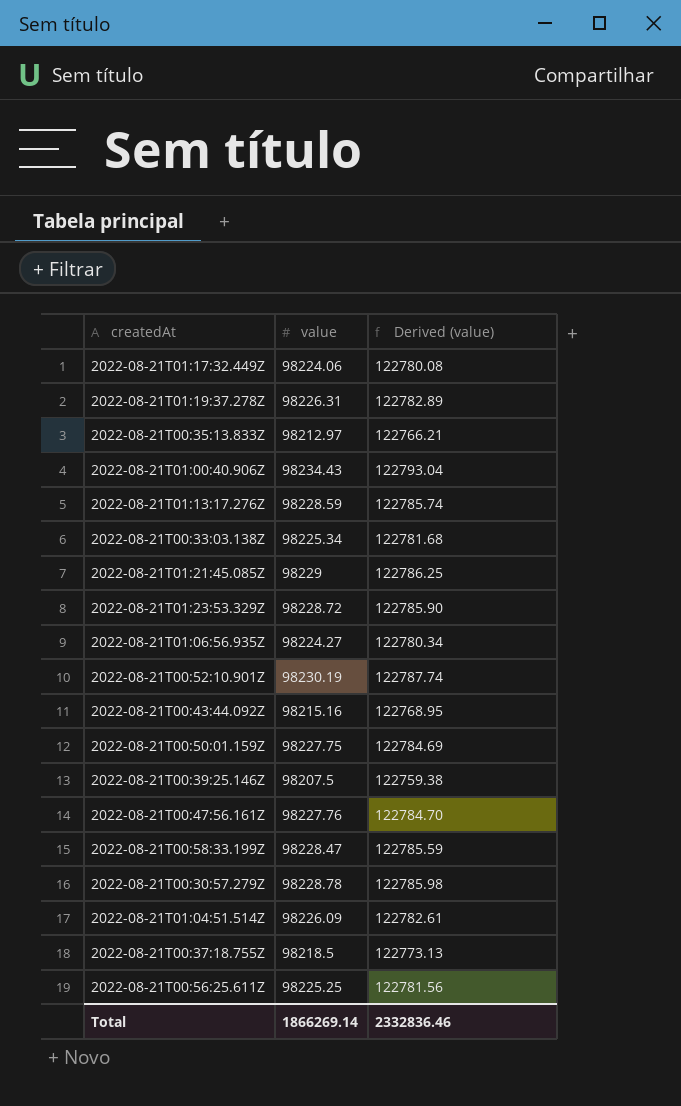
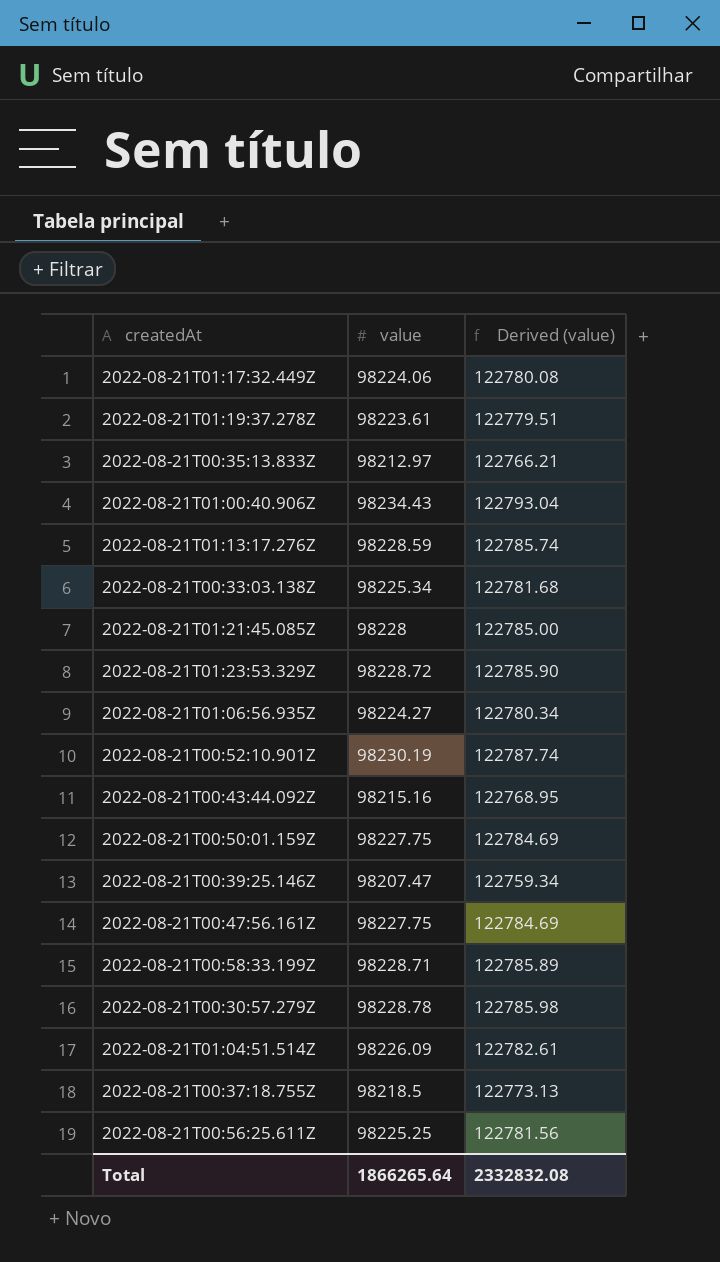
2022-08-21T01:19:37.278Z | value: 98226.31 -> 98223.61
2022-08-21T01:19:37.278Z | Derived (value): 122782.89 -> 122779.51
2022-08-21T01:21:45.085Z | value: 98229 -> 98228
2022-08-21T01:21:45.085Z | Derived (value): 122786.25 -> 122785.00
2022-08-21T00:39:25.146Z | value: 98207.5 -> 98207.47
2022-08-21T00:39:25.146Z | Derived (value): 122759.38 -> 122759.34
2022-08-21T00:47:56.161Z | value: 98227.76 -> 98227.75
2022-08-21T00:47:56.161Z | Derived (value): 122784.70 -> 122784.69
2022-08-21T00:58:33.199Z | value: 98228.47 -> 98228.71
2022-08-21T00:58:33.199Z | Derived (value): 122785.59 -> 122785.89
Total | value: 1866269.14 -> 1866265.64
Total | Derived (value): 2332836.46 -> 2332832.08

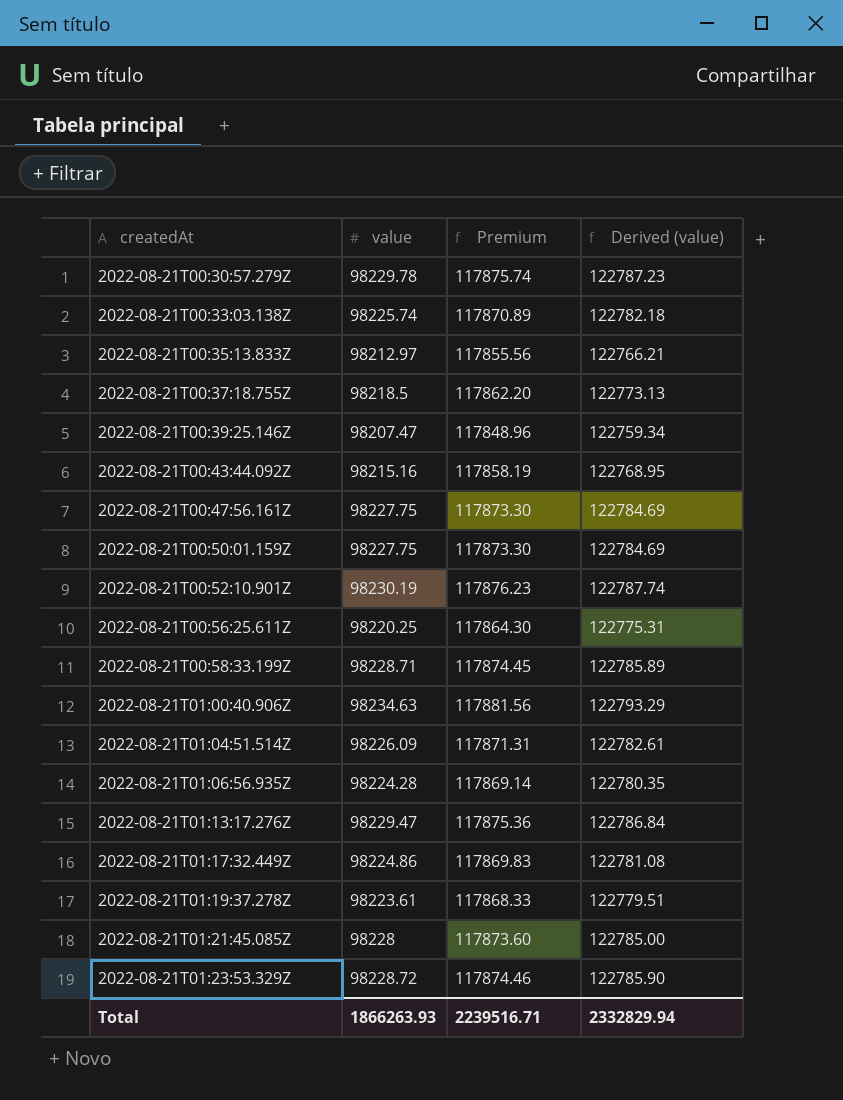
row order: none -> createdAt ascending
column Premium | formula: none -> [value] * 1.2
2022-08-21T00:30:57.279Z | value: 98228.78 -> 98229.78
2022-08-21T00:30:57.279Z | Derived (value): 122785.98 -> 122787.23
2022-08-21T00:33:03.138Z | value: 98225.34 -> 98225.74
2022-08-21T00:33:03.138Z | Derived (value): 122781.68 -> 122782.18
2022-08-21T00:56:25.611Z | value: 98225.25 -> 98220.25
2022-08-21T00:56:25.611Z | Derived (value): 122781.56 -> 122775.31
2022-08-21T01:00:40.906Z | value: 98234.43 -> 98234.63
2022-08-21T01:00:40.906Z | Derived (value): 122793.04 -> 122793.29
2022-08-21T01:06:56.935Z | value: 98224.27 -> 98224.28
2022-08-21T01:06:56.935Z | Derived (value): 122780.34 -> 122780.35
2022-08-21T01:13:17.276Z | value: 98228.59 -> 98229.47
2022-08-21T01:13:17.276Z | Derived (value): 122785.74 -> 122786.84
2022-08-21T01:17:32.449Z | value: 98224.06 -> 98224.86
2022-08-21T01:17:32.449Z | Derived (value): 122780.08 -> 122781.08
Total | value: 1866265.64 -> 1866263.93
Total | Derived (value): 2332832.08 -> 2332829.94

